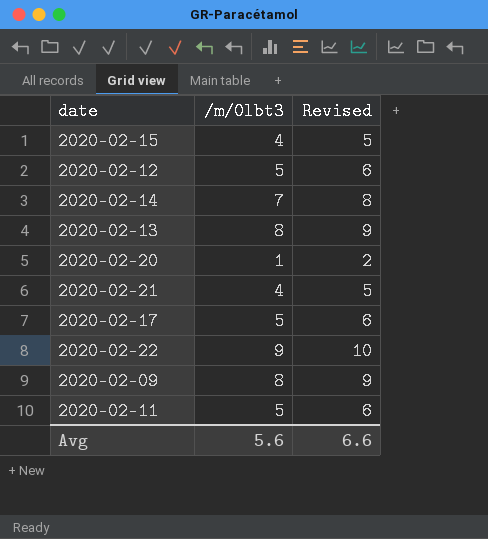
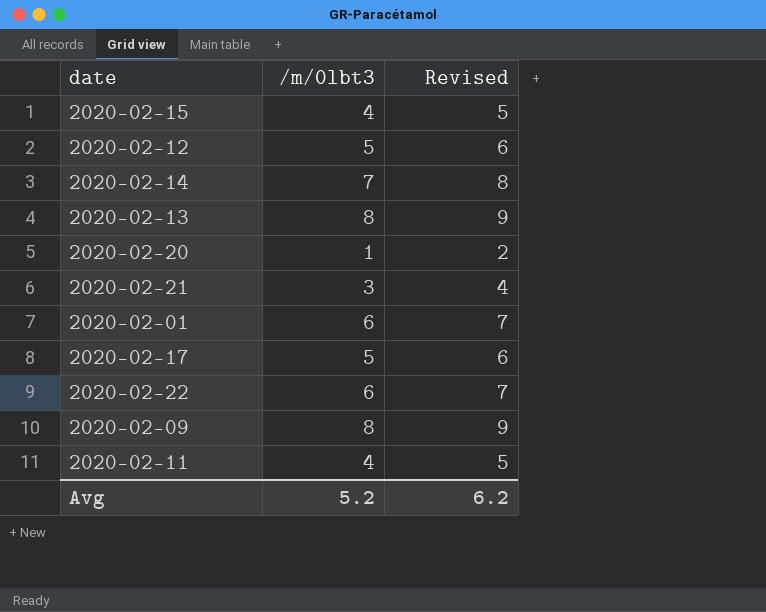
2020-02-21 | /m/0lbt3: 4 -> 3
2020-02-21 | Revised: 5 -> 4
row 2020-02-01: none -> 6 | 7
2020-02-22 | /m/0lbt3: 9 -> 6
2020-02-22 | Revised: 10 -> 7
2020-02-11 | /m/0lbt3: 5 -> 4
2020-02-11 | Revised: 6 -> 5
Avg | /m/0lbt3: 5.6 -> 5.2
Avg | Revised: 6.6 -> 6.2

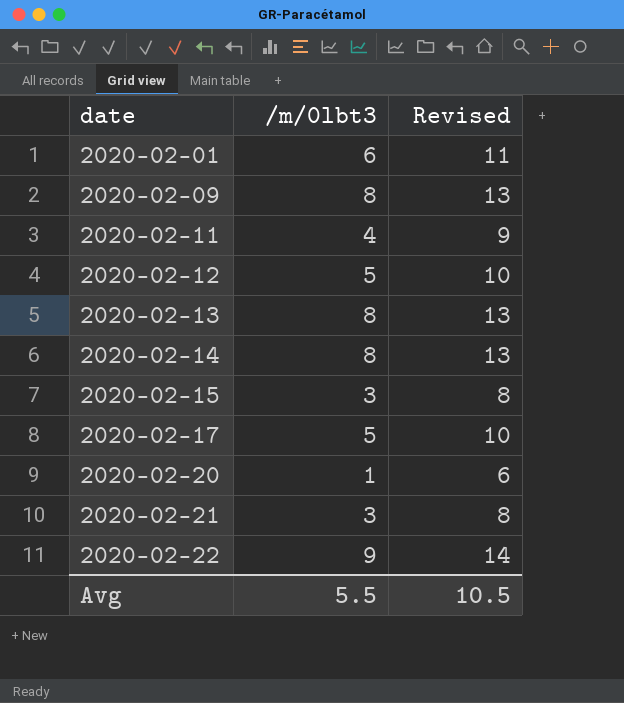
row order: none -> date ascending
column Revised | formula: [/m/0lbt3] + 1 -> [/m/0lbt3] + 5
2020-02-14 | /m/0lbt3: 7 -> 8
2020-02-15 | /m/0lbt3: 4 -> 3
2020-02-22 | /m/0lbt3: 6 -> 9
Avg | /m/0lbt3: 5.2 -> 5.5
Avg | Revised: 6.2 -> 10.5

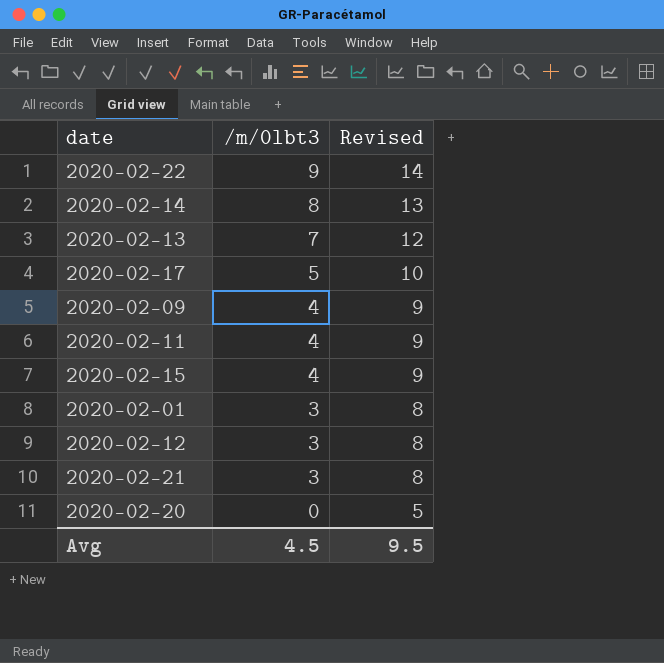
row order: date ascending -> /m/0lbt3 descending
2020-02-13 | /m/0lbt3: 8 -> 7
2020-02-13 | Revised: 13 -> 12
2020-02-09 | /m/0lbt3: 8 -> 4
2020-02-09 | Revised: 13 -> 9
2020-02-15 | /m/0lbt3: 3 -> 4
2020-02-15 | Revised: 8 -> 9
2020-02-01 | /m/0lbt3: 6 -> 3
2020-02-01 | Revised: 11 -> 8
2020-02-12 | /m/0lbt3: 5 -> 3
2020-02-12 | Revised: 10 -> 8
2020-02-20 | /m/0lbt3: 1 -> 0
2020-02-20 | Revised: 6 -> 5
Avg | /m/0lbt3: 5.5 -> 4.5
Avg | Revised: 10.5 -> 9.5

